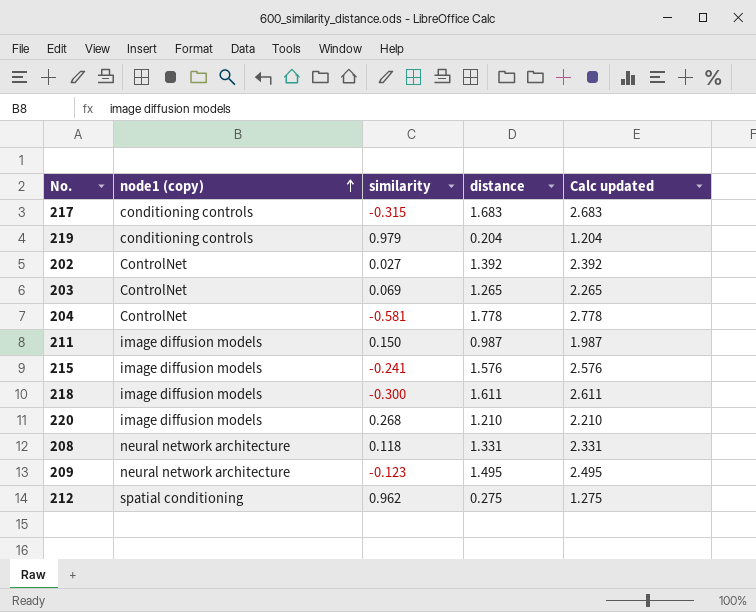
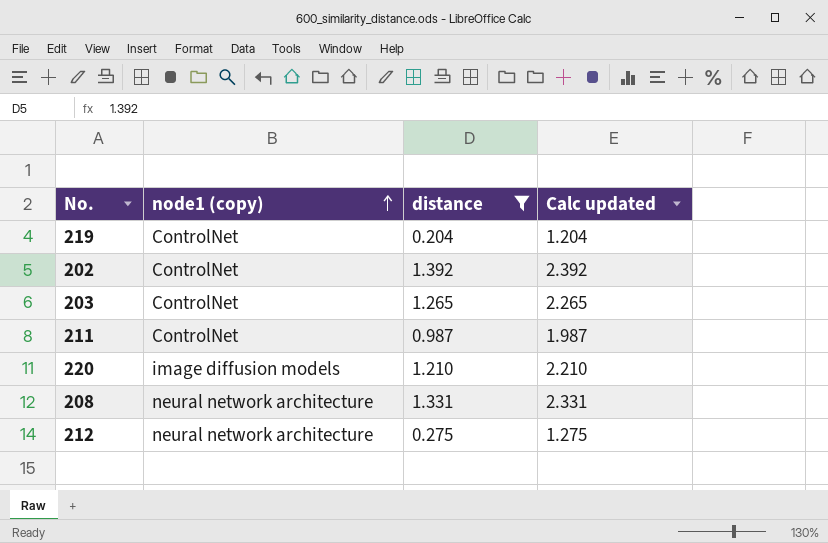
filter: none -> distance <= 1.392
column similarity | position: 3 -> none
219 | node1 (copy): conditioning controls -> ControlNet
211 | node1 (copy): image diffusion models -> ControlNet
212 | node1 (copy): spatial conditioning -> neural network architecture

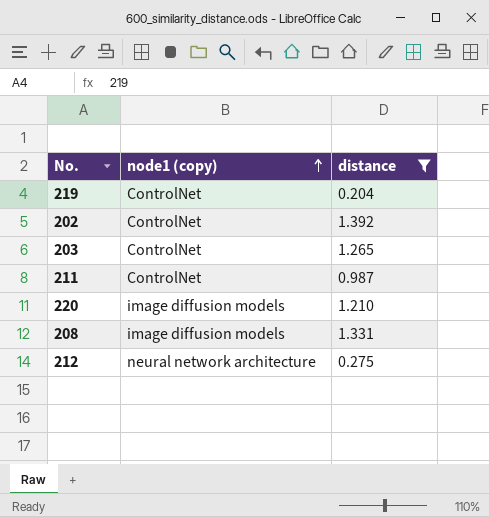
column Calc updated | formula: [distance] + 1 -> none
208 | node1 (copy): neural network architecture -> image diffusion models

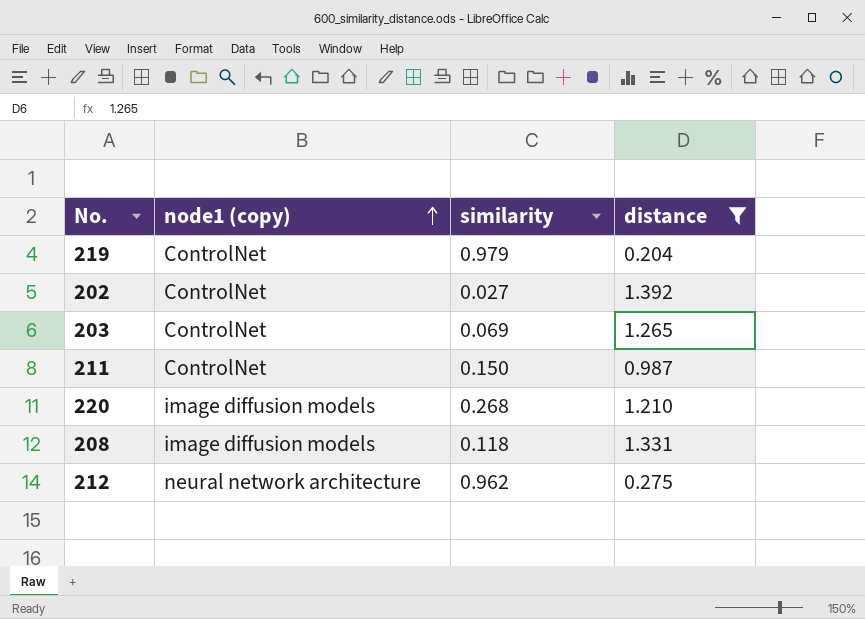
column similarity | position: none -> 3

